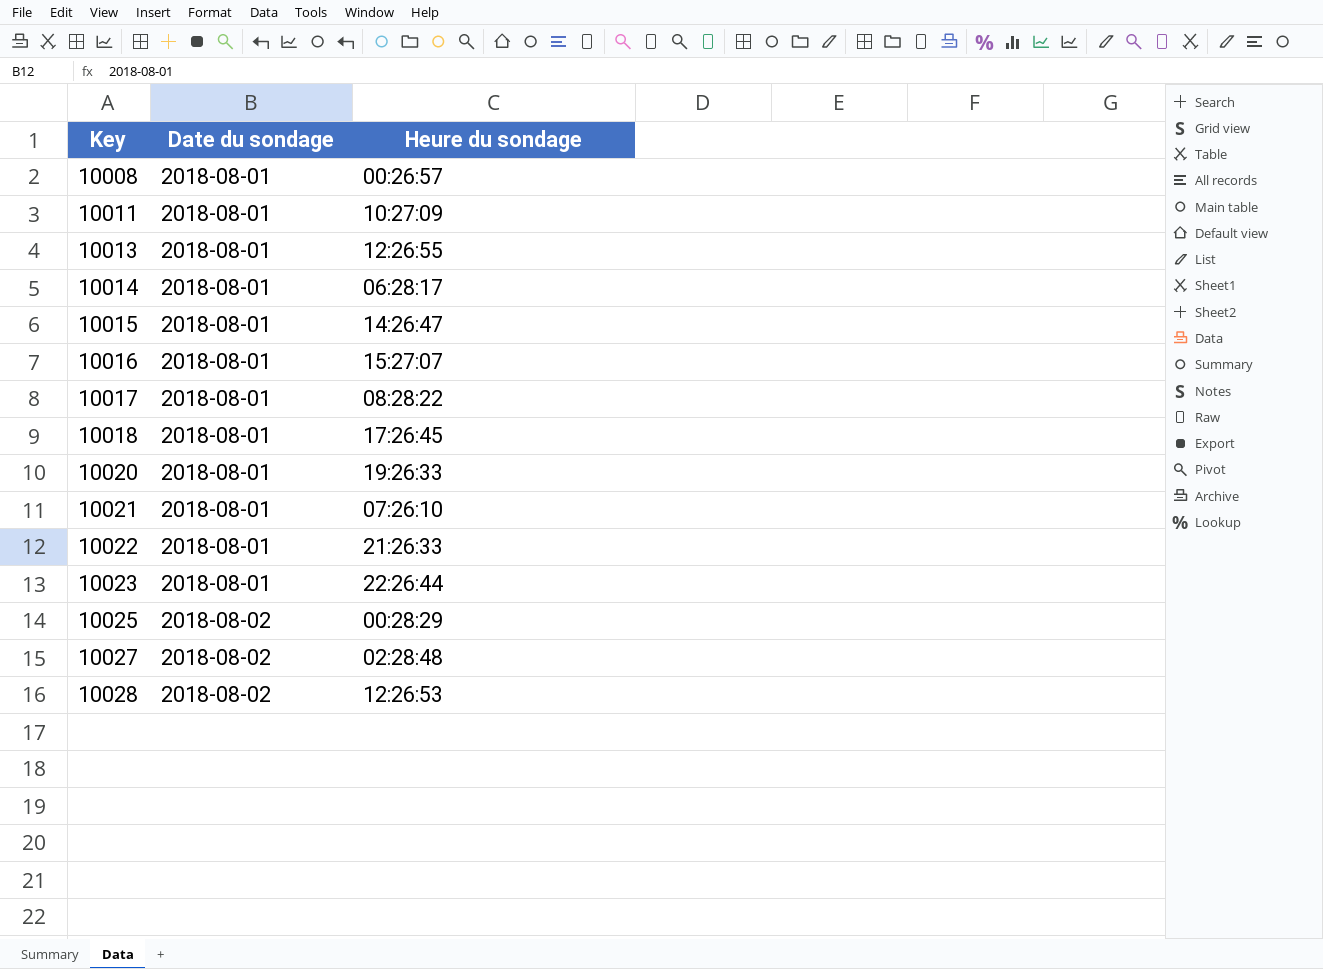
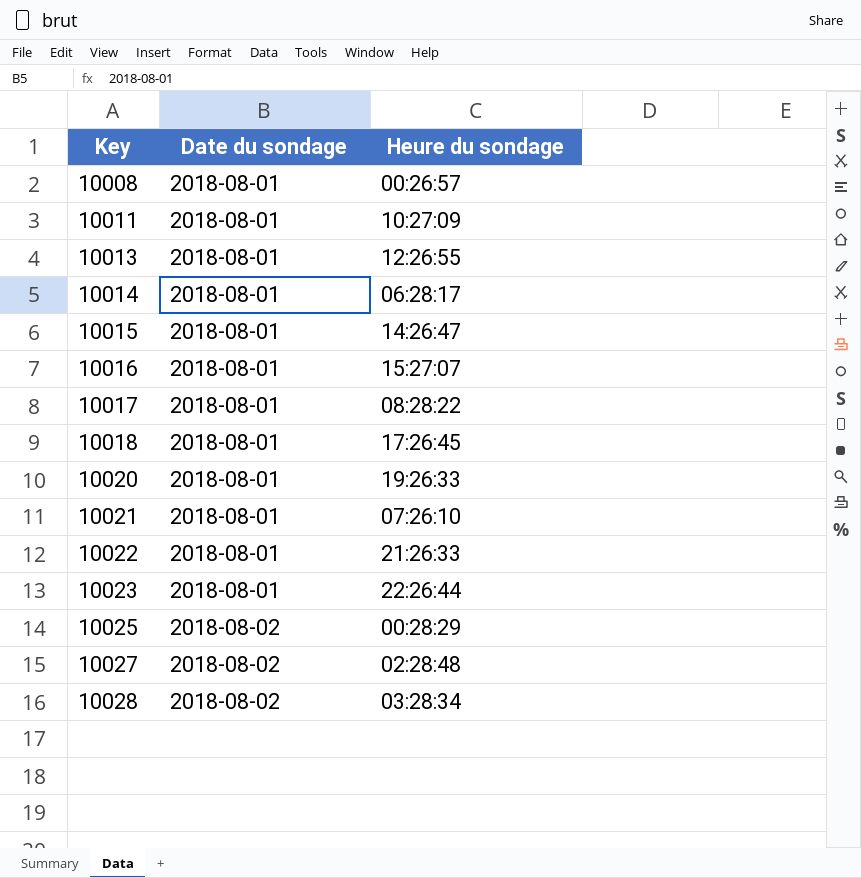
10028 | Heure du sondage: 12:26:53 -> 03:28:34

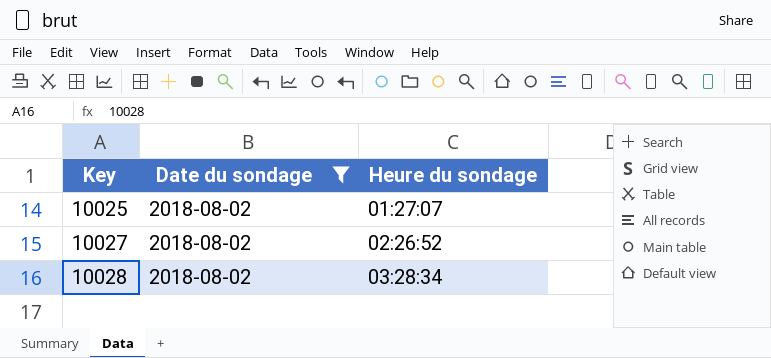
filter: none -> Date du sondage = 2018-08-02
10025 | Heure du sondage: 00:28:29 -> 01:27:07
10027 | Heure du sondage: 02:28:48 -> 02:26:52

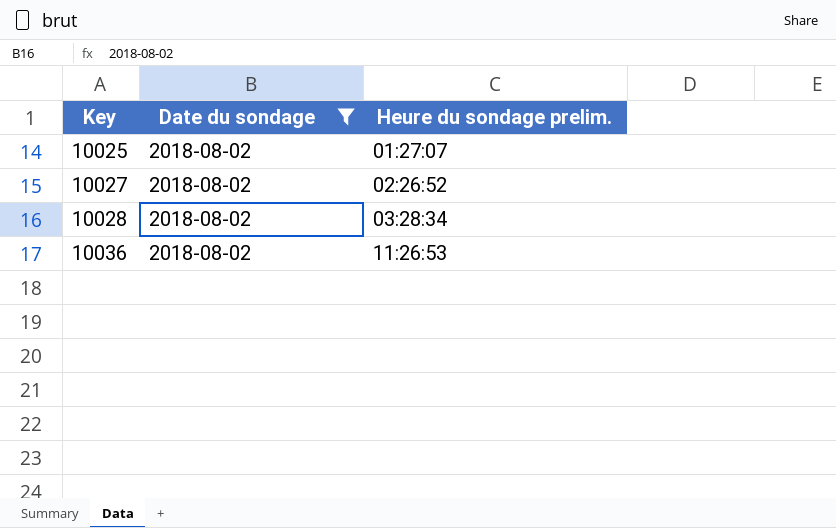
column name: Heure du sondage -> Heure du sondage prelim.
row 10036: none -> 2018-08-02 | 11:26:53

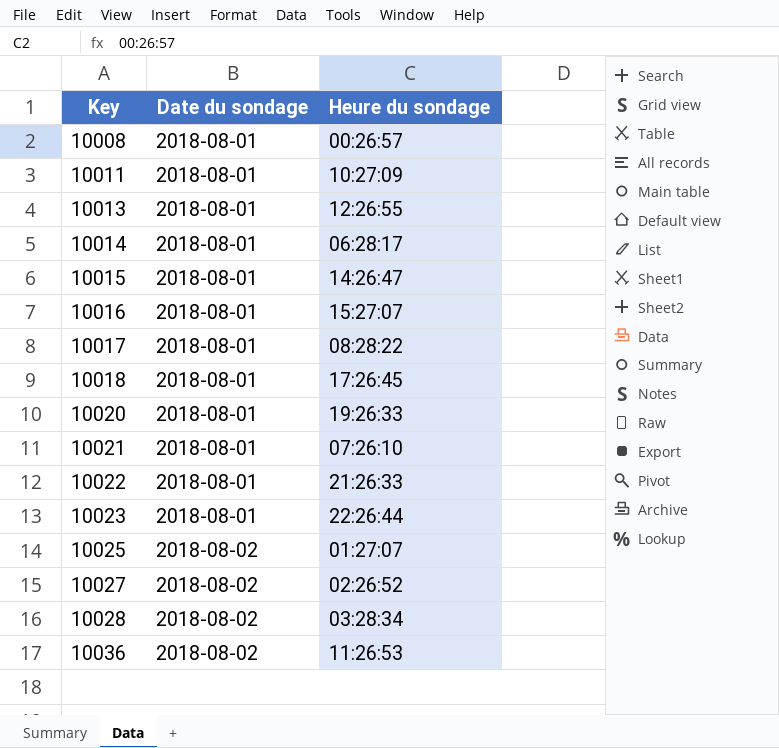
filter: Date du sondage = 2018-08-02 -> none
column name: Heure du sondage prelim. -> Heure du sondage

